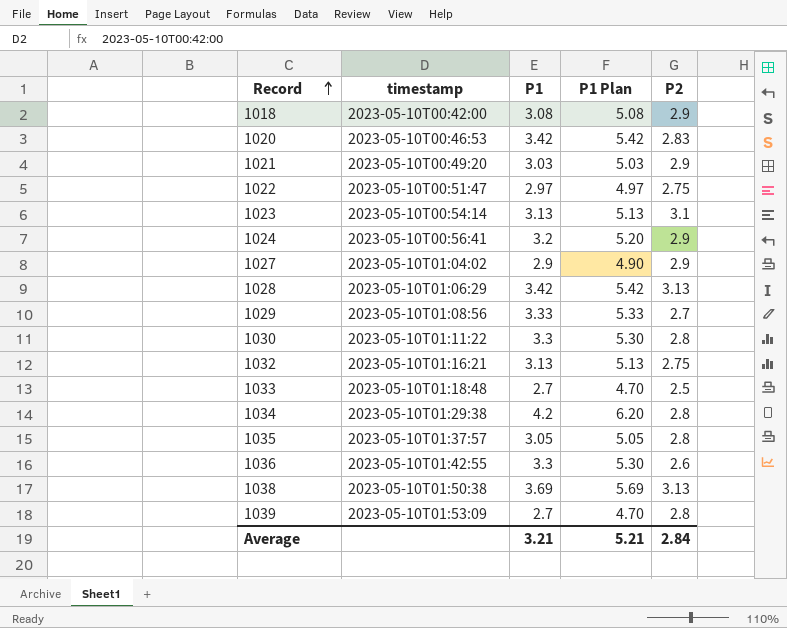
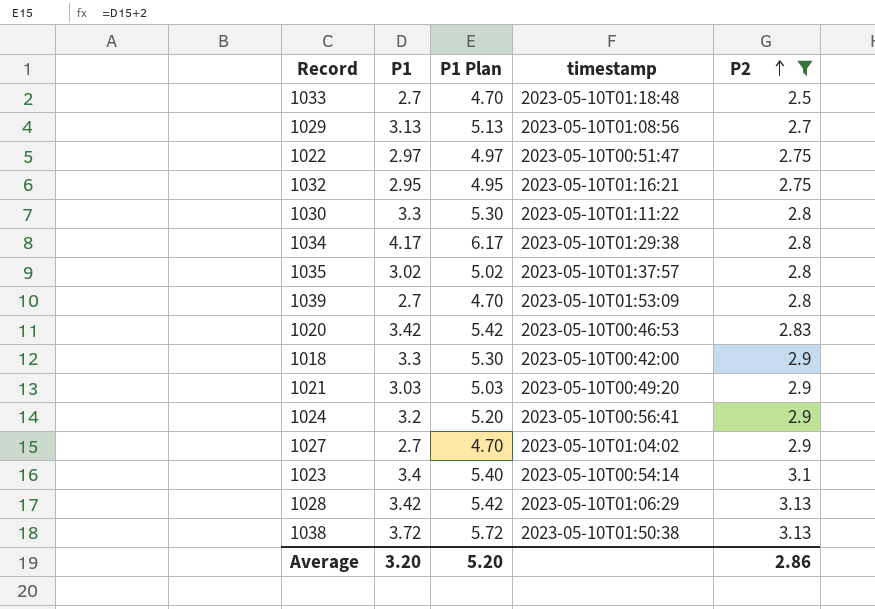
filter: none -> P2 != 2.6
row order: Record ascending -> P2 ascending
column timestamp | position: 2 -> 4
1029 | P1: 3.33 -> 3.13
1029 | P1 Plan: 5.33 -> 5.13
1032 | P1: 3.13 -> 2.95
1032 | P1 Plan: 5.13 -> 4.95
1034 | P1: 4.2 -> 4.17
1034 | P1 Plan: 6.20 -> 6.17
1035 | P1: 3.05 -> 3.02
1035 | P1 Plan: 5.05 -> 5.02
1018 | P1: 3.08 -> 3.3
1018 | P1 Plan: 5.08 -> 5.30
1027 | P1: 2.9 -> 2.7
1027 | P1 Plan: 4.90 -> 4.70
1023 | P1: 3.13 -> 3.4
1023 | P1 Plan: 5.13 -> 5.40
1038 | P1: 3.69 -> 3.72
1038 | P1 Plan: 5.69 -> 5.72
Average | P1: 3.21 -> 3.20
Average | P1 Plan: 5.21 -> 5.20
Average | P2: 2.84 -> 2.86

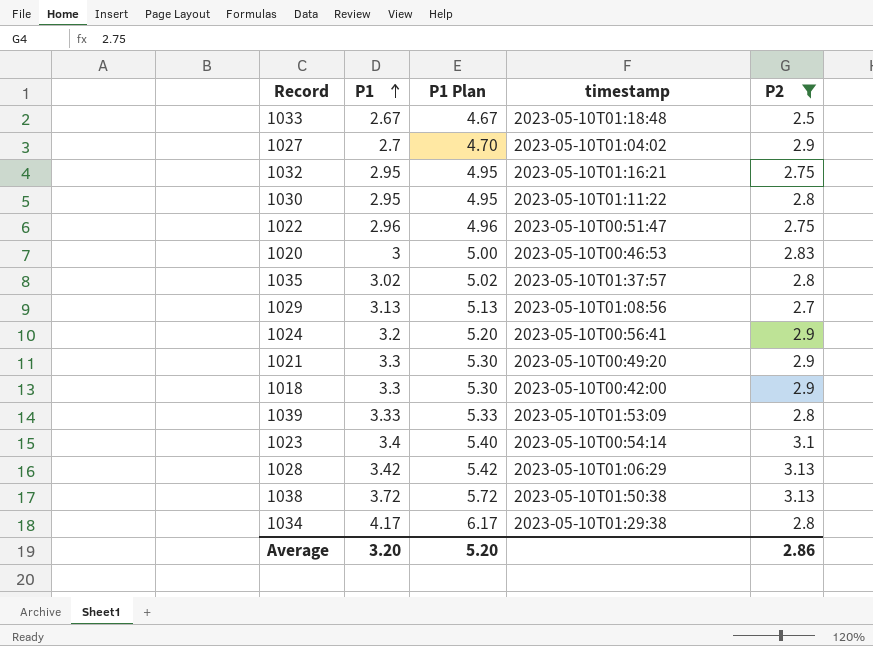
row order: P2 ascending -> P1 ascending
1033 | P1: 2.7 -> 2.67
1033 | P1 Plan: 4.70 -> 4.67
1030 | P1: 3.3 -> 2.95
1030 | P1 Plan: 5.30 -> 4.95
1022 | P1: 2.97 -> 2.96
1022 | P1 Plan: 4.97 -> 4.96
1020 | P1: 3.42 -> 3
1020 | P1 Plan: 5.42 -> 5.00
1021 | P1: 3.03 -> 3.3
1021 | P1 Plan: 5.03 -> 5.30
1039 | P1: 2.7 -> 3.33
1039 | P1 Plan: 4.70 -> 5.33

